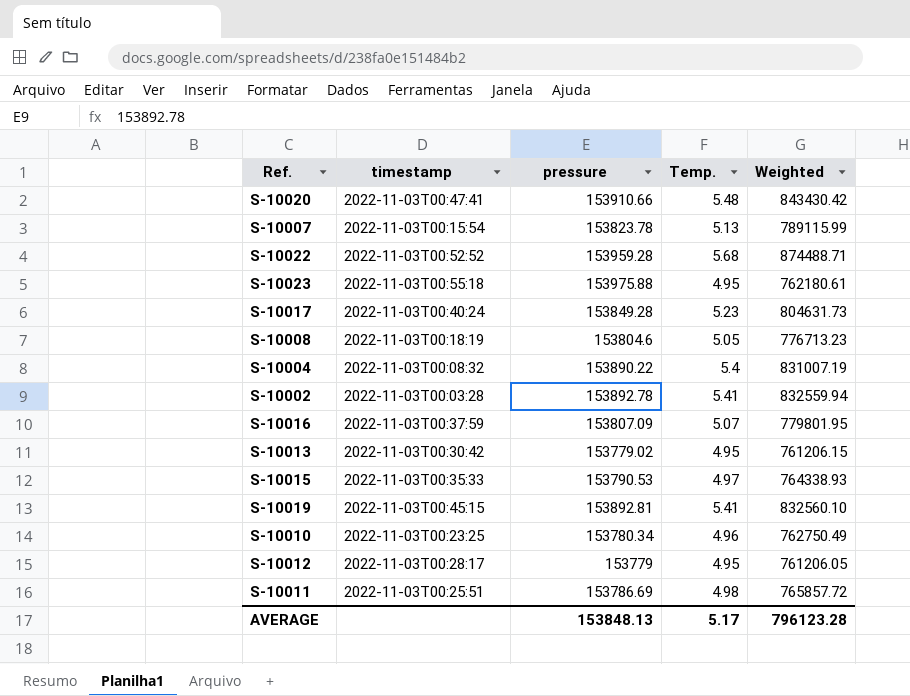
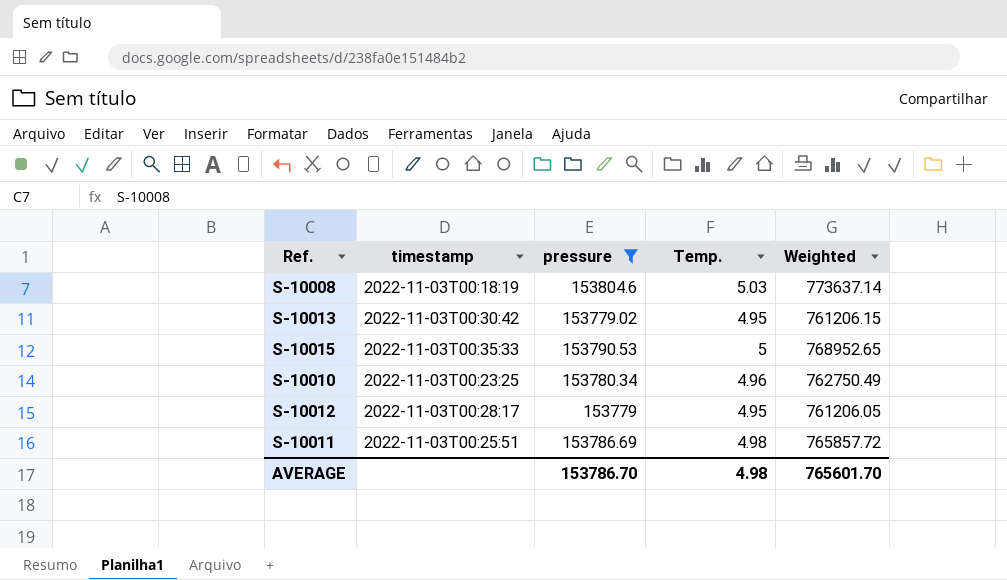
filter: none -> pressure <= 153804.6
S-10008 | Temp.: 5.05 -> 5.03
S-10008 | Weighted: 776713.23 -> 773637.14
S-10015 | Temp.: 4.97 -> 5
S-10015 | Weighted: 764338.93 -> 768952.65
AVERAGE | pressure: 153848.13 -> 153786.70
AVERAGE | Temp.: 5.17 -> 4.98
AVERAGE | Weighted: 796123.28 -> 765601.70

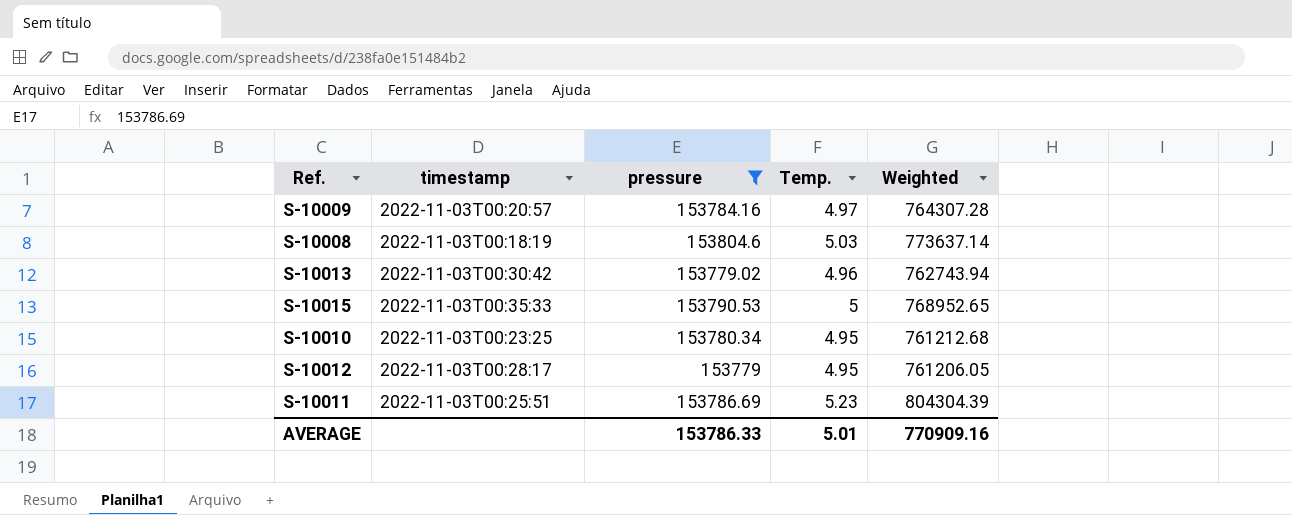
row S-10009: none -> 2022-11-03T00:20:57 | 153784.16 | 4.97 | 764307.28
S-10013 | Temp.: 4.95 -> 4.96
S-10013 | Weighted: 761206.15 -> 762743.94
S-10010 | Temp.: 4.96 -> 4.95
S-10010 | Weighted: 762750.49 -> 761212.68
S-10011 | Temp.: 4.98 -> 5.23
S-10011 | Weighted: 765857.72 -> 804304.39
AVERAGE | pressure: 153786.70 -> 153786.33
AVERAGE | Temp.: 4.98 -> 5.01
AVERAGE | Weighted: 765601.70 -> 770909.16

